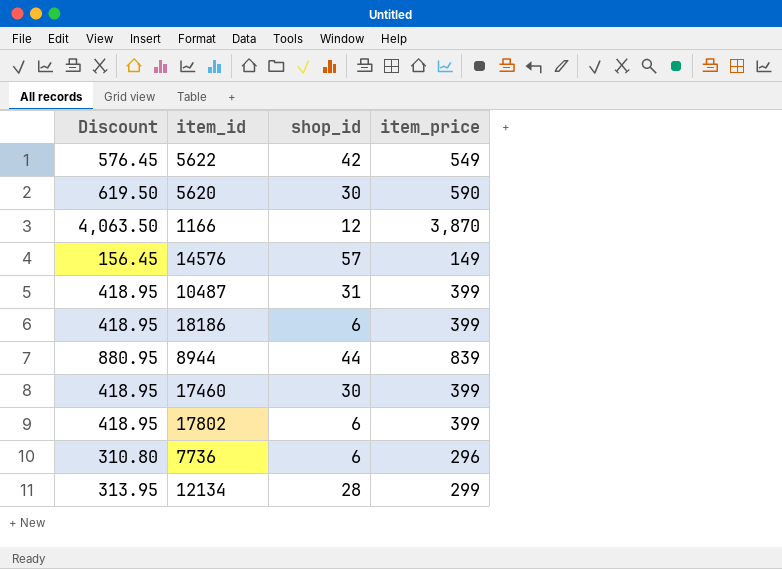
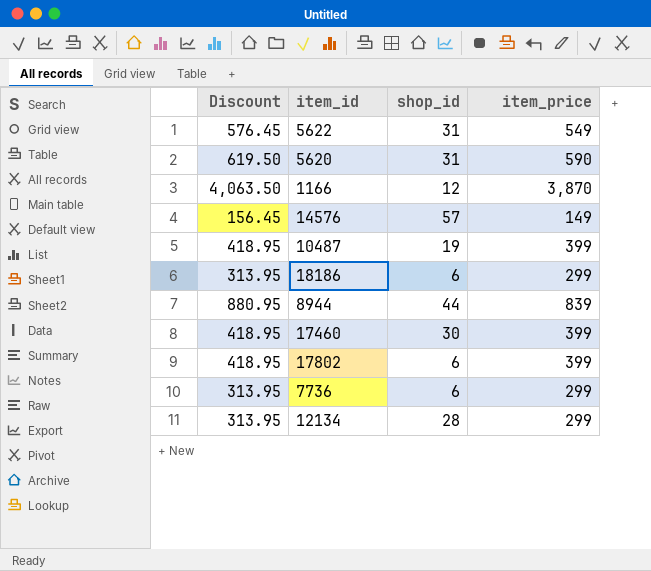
5622 | shop_id: 42 -> 31
5620 | shop_id: 30 -> 31
10487 | shop_id: 31 -> 19
18186 | Discount: 418.95 -> 313.95
18186 | item_price: 399 -> 299
7736 | Discount: 310.80 -> 313.95
7736 | item_price: 296 -> 299

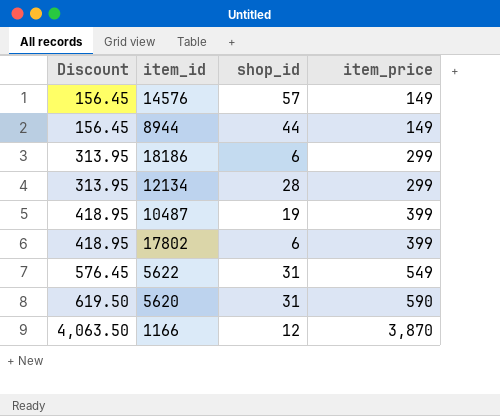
row order: none -> Discount ascending
row 17460: 418.95 | 30 | 399 -> none
row 7736: 313.95 | 6 | 299 -> none
8944 | Discount: 880.95 -> 156.45
8944 | item_price: 839 -> 149

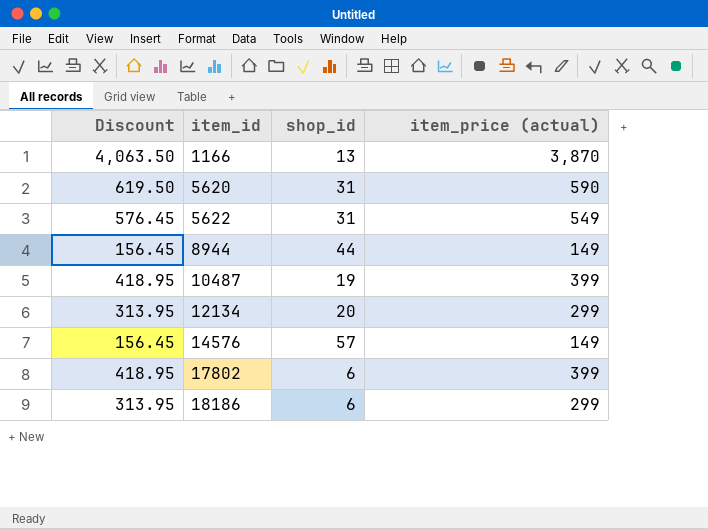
row order: Discount ascending -> item_id ascending
column name: item_price -> item_price (actual)
1166 | shop_id: 12 -> 13
12134 | shop_id: 28 -> 20

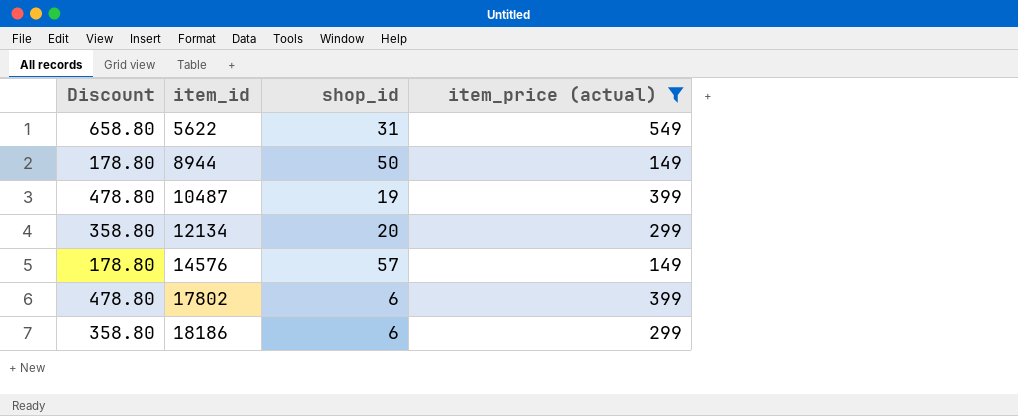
filter: none -> item_price (actual) <= 549
column Discount | formula: [item_price (actual)] * 1.05 -> [item_price (actual)] * 1.2
8944 | shop_id: 44 -> 50

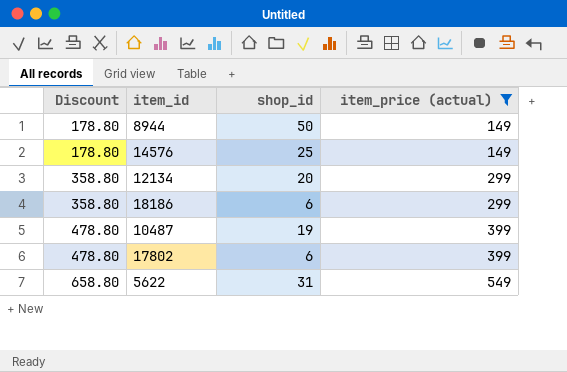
row order: item_id ascending -> Discount ascending
14576 | shop_id: 57 -> 25

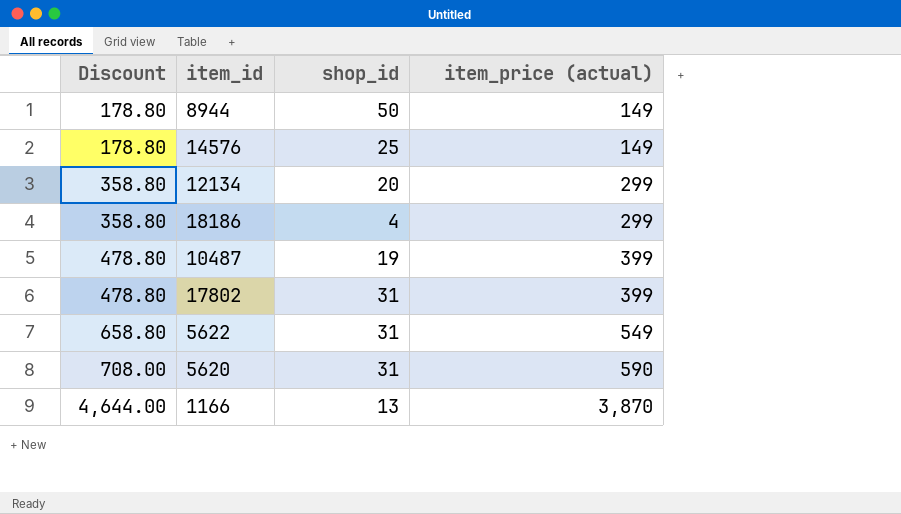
filter: item_price (actual) <= 549 -> none
18186 | shop_id: 6 -> 4
17802 | shop_id: 6 -> 31

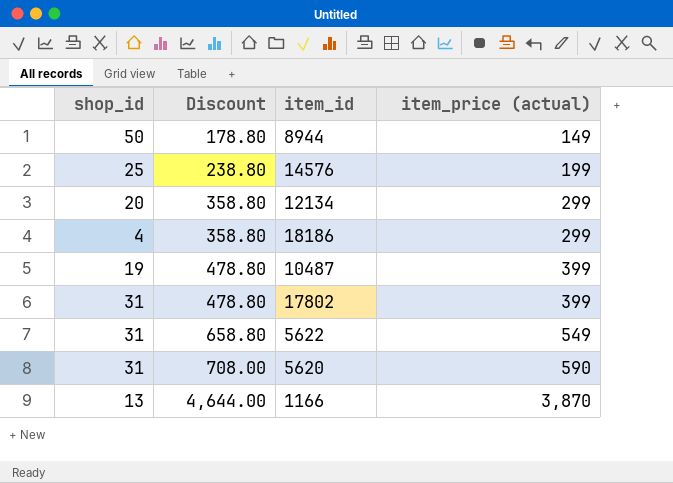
column shop_id | position: 3 -> 1
14576 | Discount: 178.80 -> 238.80
14576 | item_price (actual): 149 -> 199

